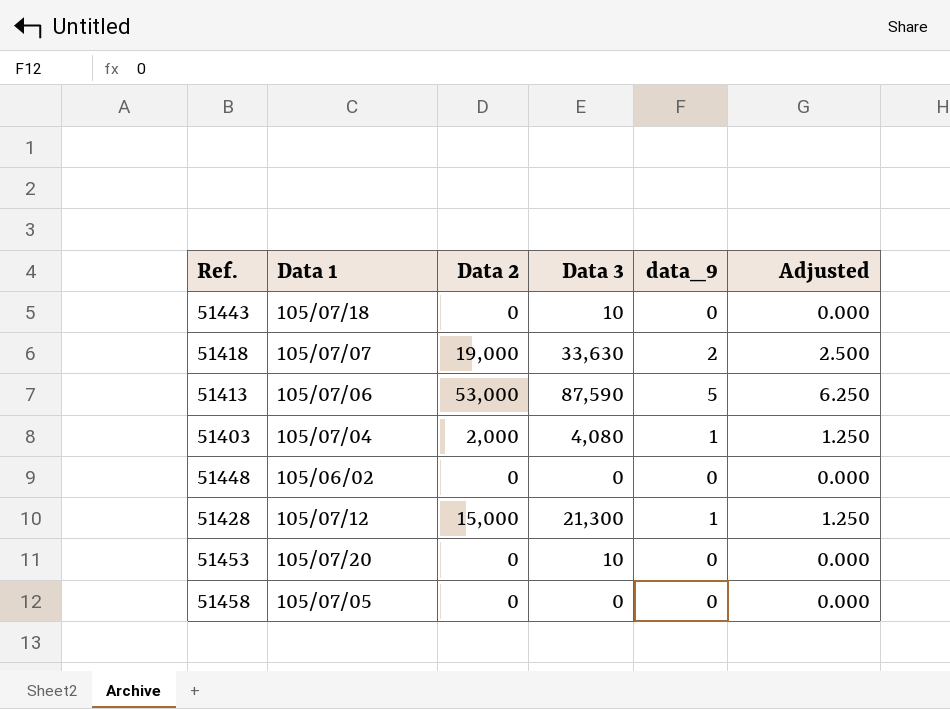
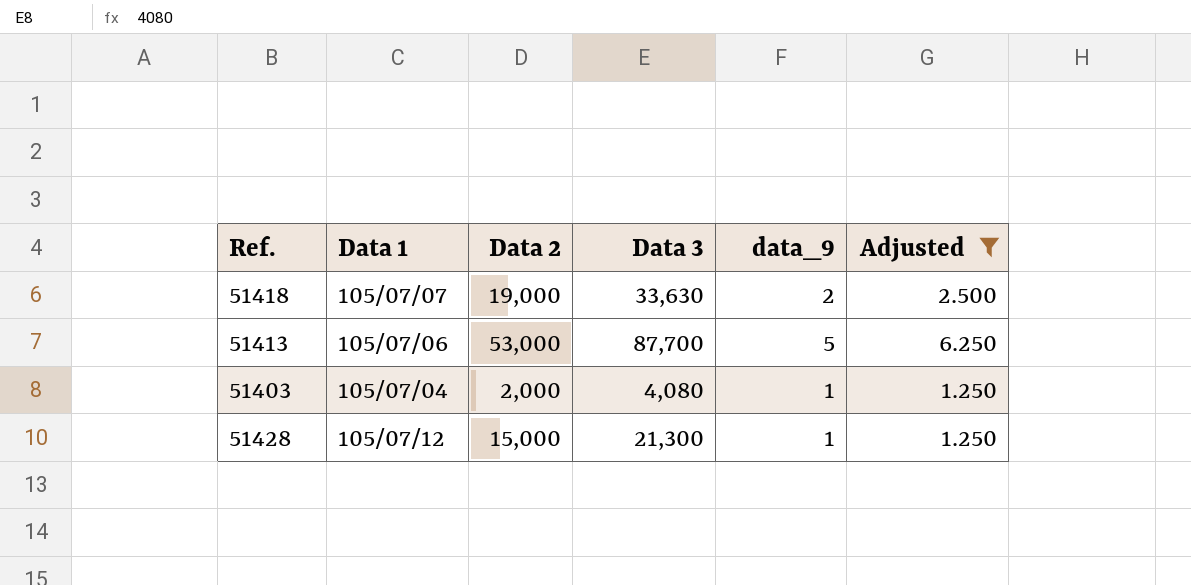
filter: none -> Adjusted != 0.000
51413 | Data 3: 87,590 -> 87,700

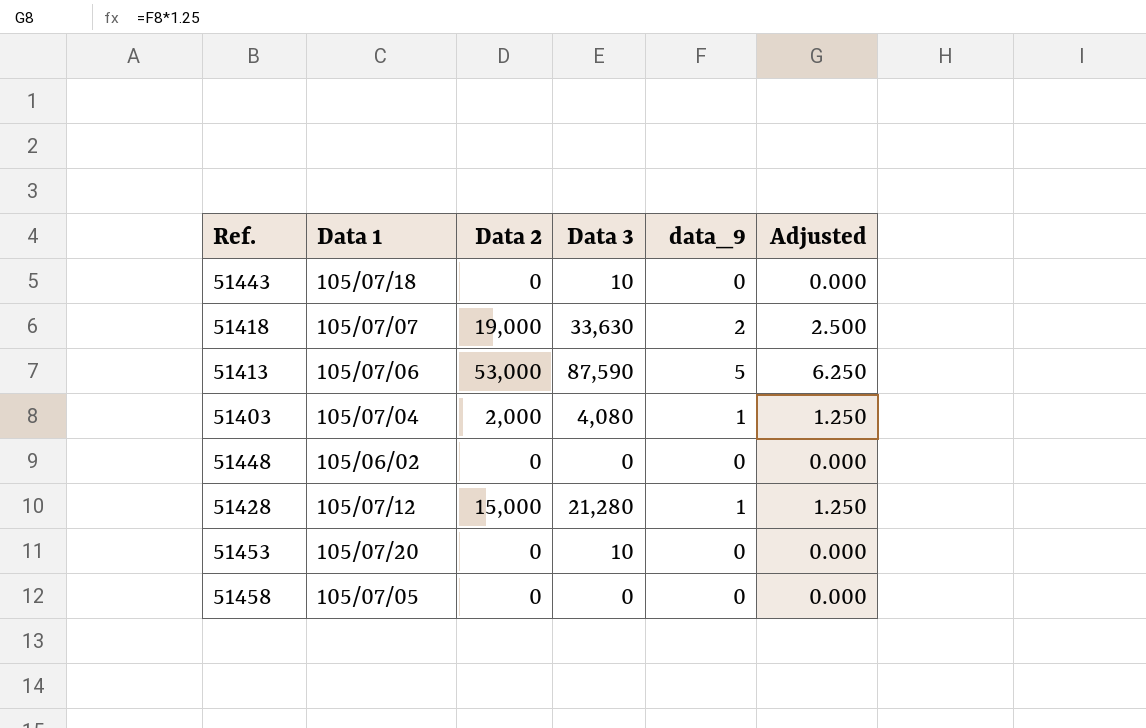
filter: Adjusted != 0.000 -> none
51413 | Data 3: 87,700 -> 87,590
51428 | Data 3: 21,300 -> 21,280

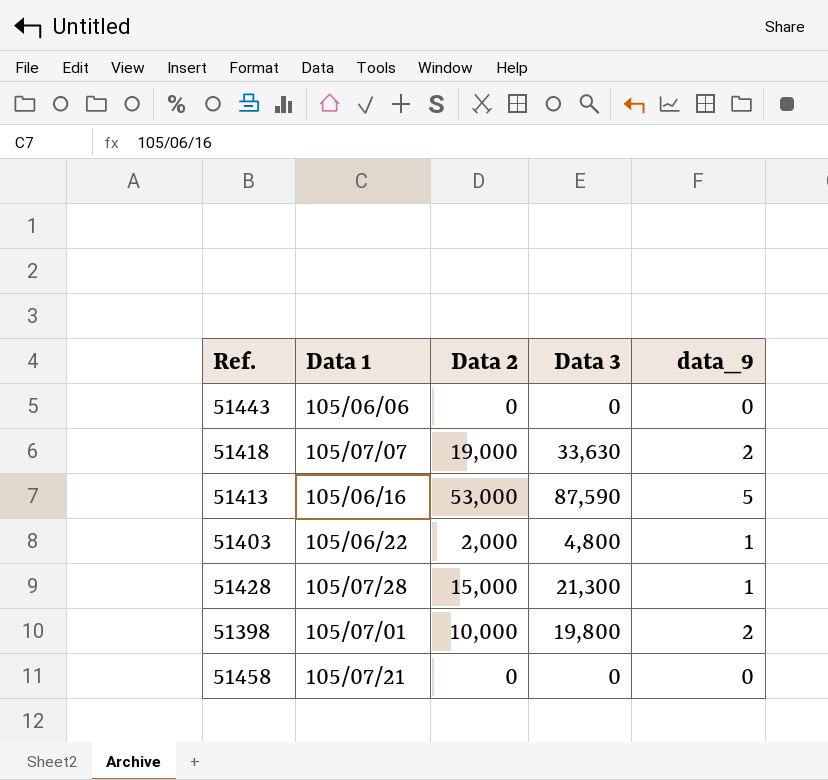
column Adjusted | formula: [data_9] * 1.25 -> none
row 51448: 105/06/02 | 0 | 0 | 0 | 0.000 -> none
row 51453: 105/07/20 | 0 | 10 | 0 | 0.000 -> none
51443 | Data 1: 105/07/18 -> 105/06/06
51443 | Data 3: 10 -> 0
51413 | Data 1: 105/07/06 -> 105/06/16
51403 | Data 1: 105/07/04 -> 105/06/22
51403 | Data 3: 4,080 -> 4,800
51428 | Data 1: 105/07/12 -> 105/07/28
51428 | Data 3: 21,280 -> 21,300
row 51398: none -> 105/07/01 | 10,000 | 19,800 | 2
51458 | Data 1: 105/07/05 -> 105/07/21

